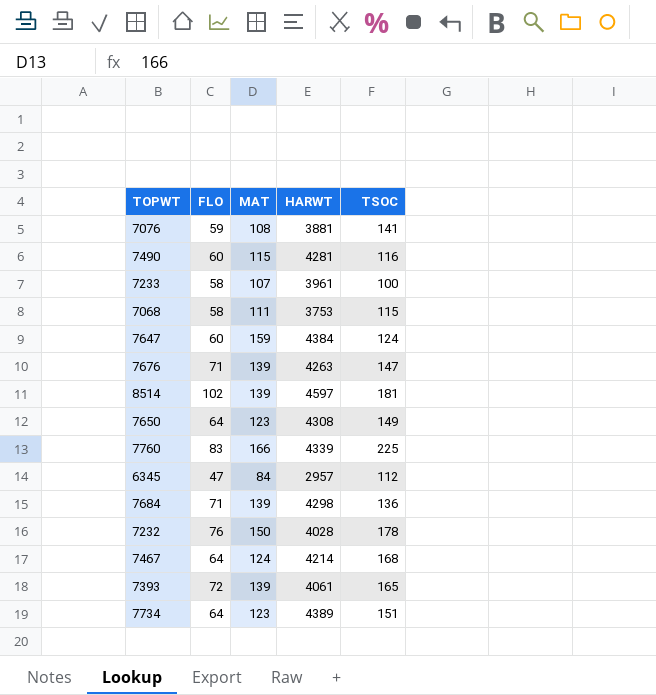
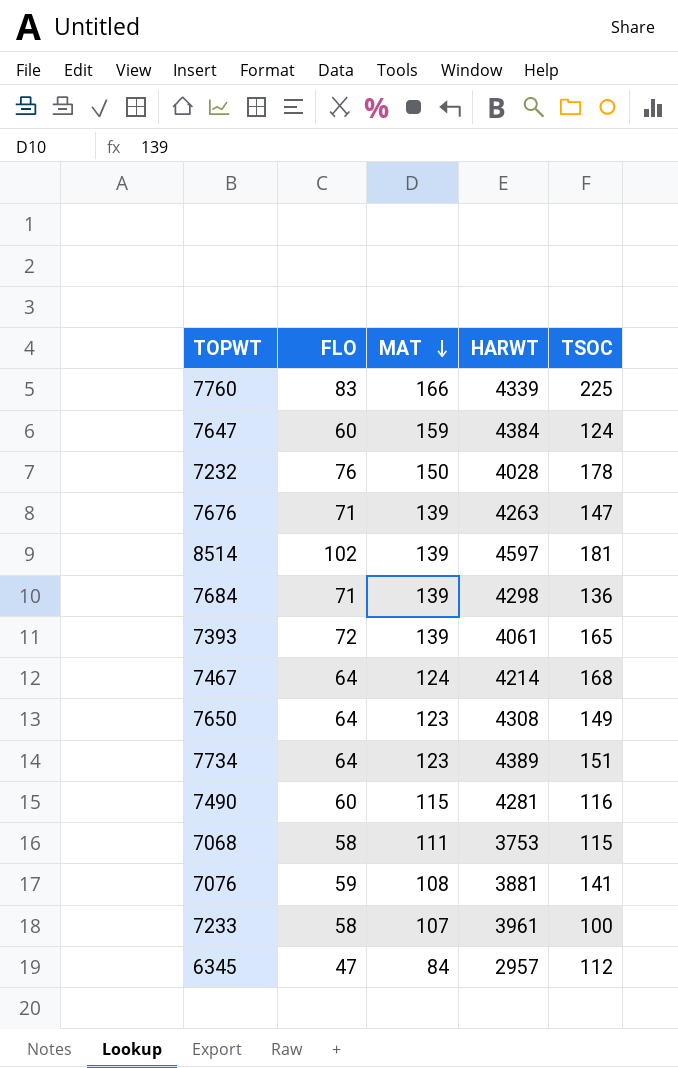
row order: none -> MAT descending

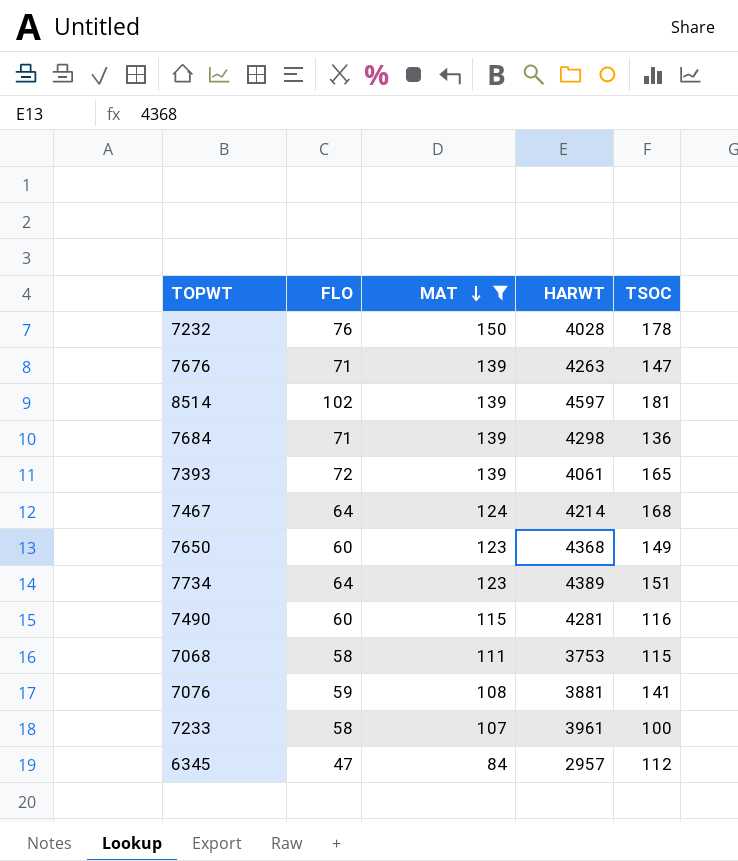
filter: none -> MAT <= 150
7650 | FLO: 64 -> 60
7650 | HARWT: 4308 -> 4368

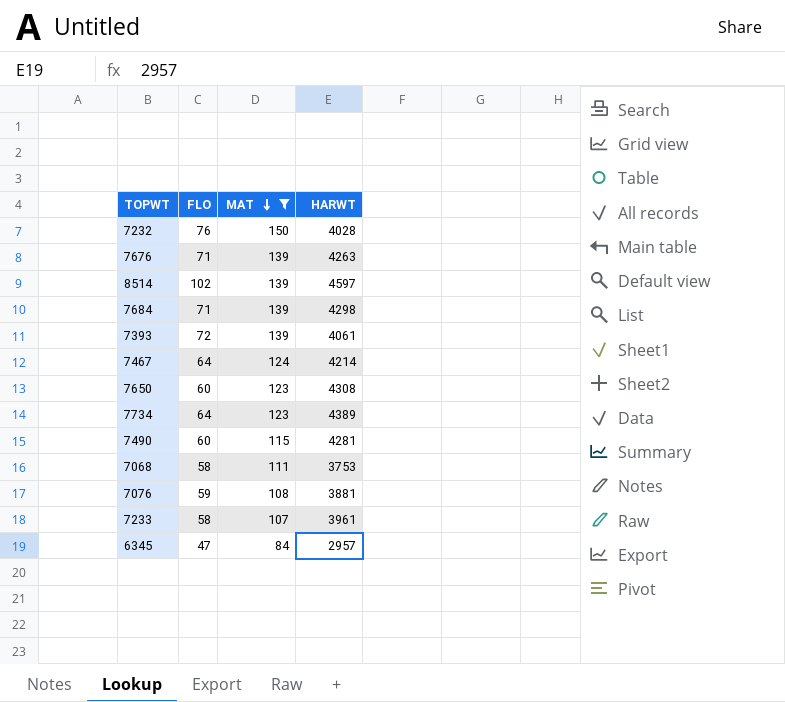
column TSOC | position: 5 -> none
7650 | HARWT: 4368 -> 4308

